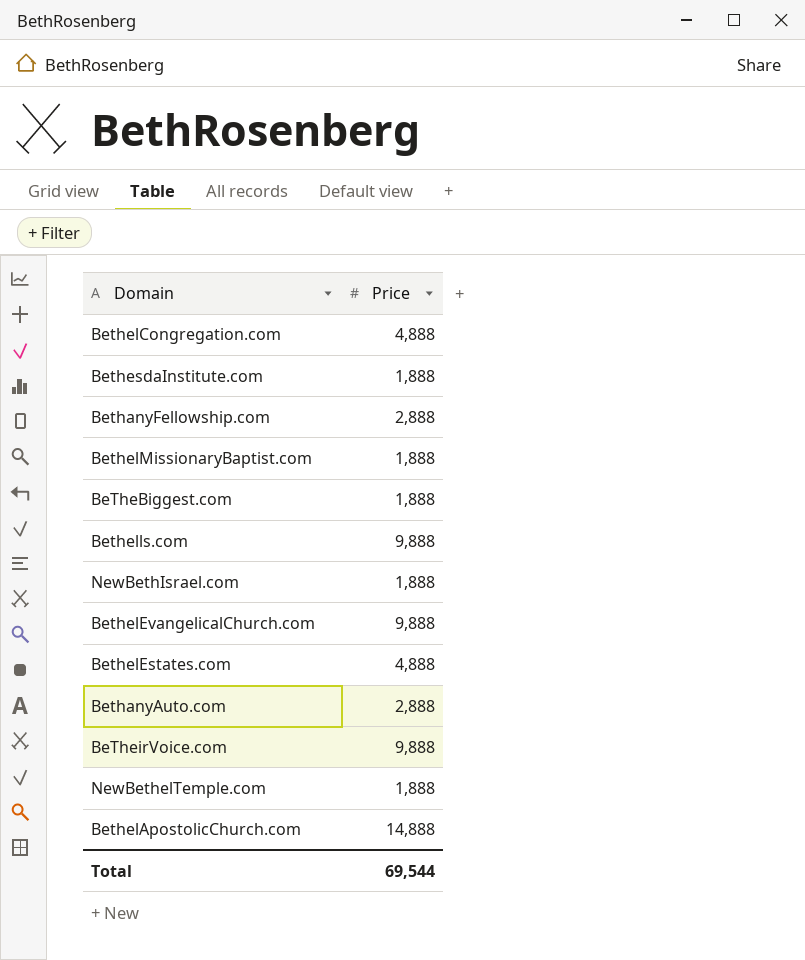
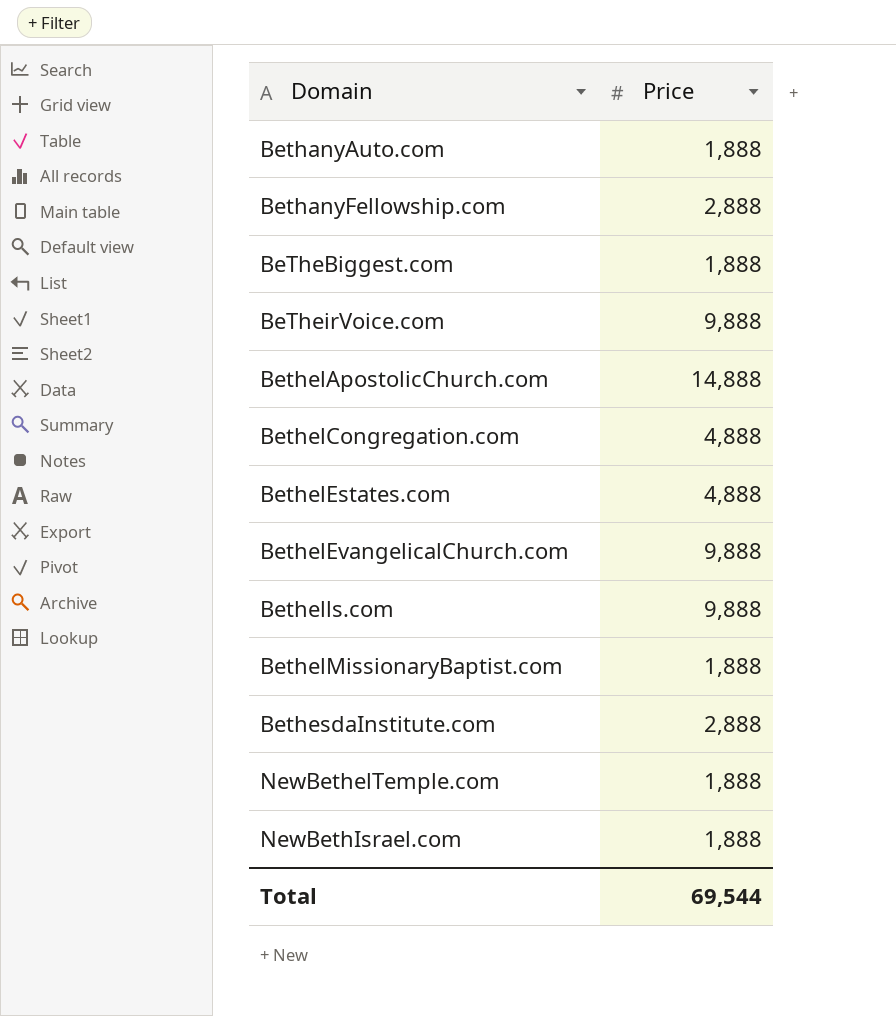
row order: none -> Domain ascending
BethanyAuto.com | Price: 2,888 -> 1,888
BethesdaInstitute.com | Price: 1,888 -> 2,888

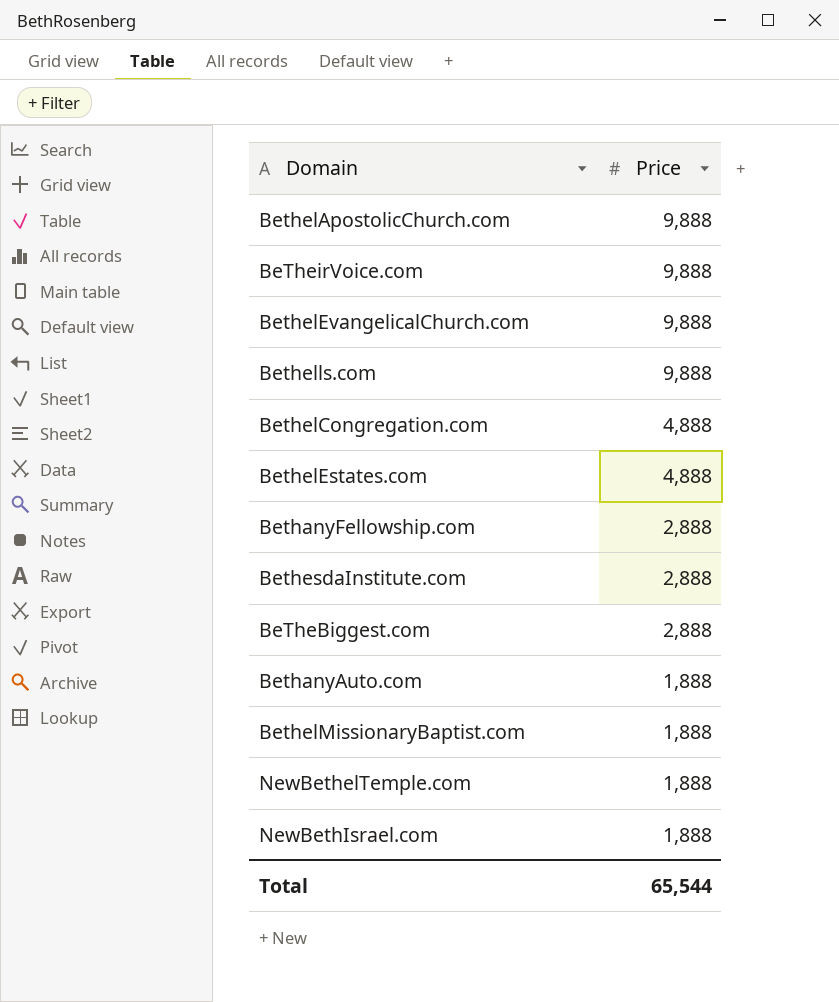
row order: Domain ascending -> Price descending
BethelApostolicChurch.com | Price: 14,888 -> 9,888
BeTheBiggest.com | Price: 1,888 -> 2,888
Total | Price: 69,544 -> 65,544

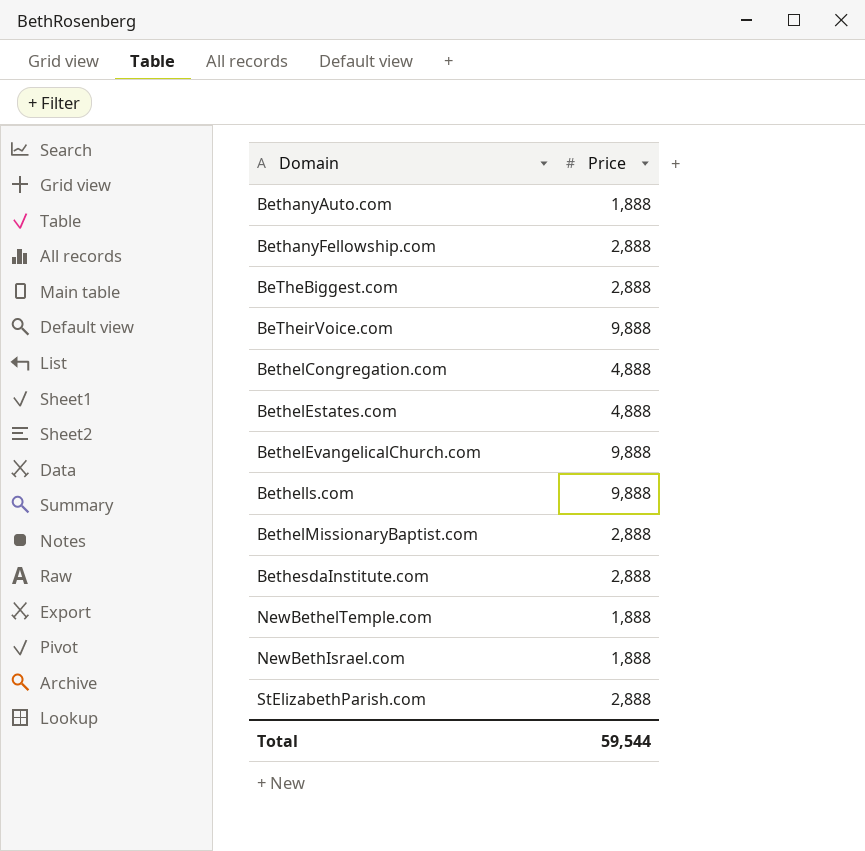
row order: Price descending -> Domain ascending
row BethelApostolicChurch.com: 9,888 -> none
BethelMissionaryBaptist.com | Price: 1,888 -> 2,888
row StElizabethParish.com: none -> 2,888
Total | Price: 65,544 -> 59,544

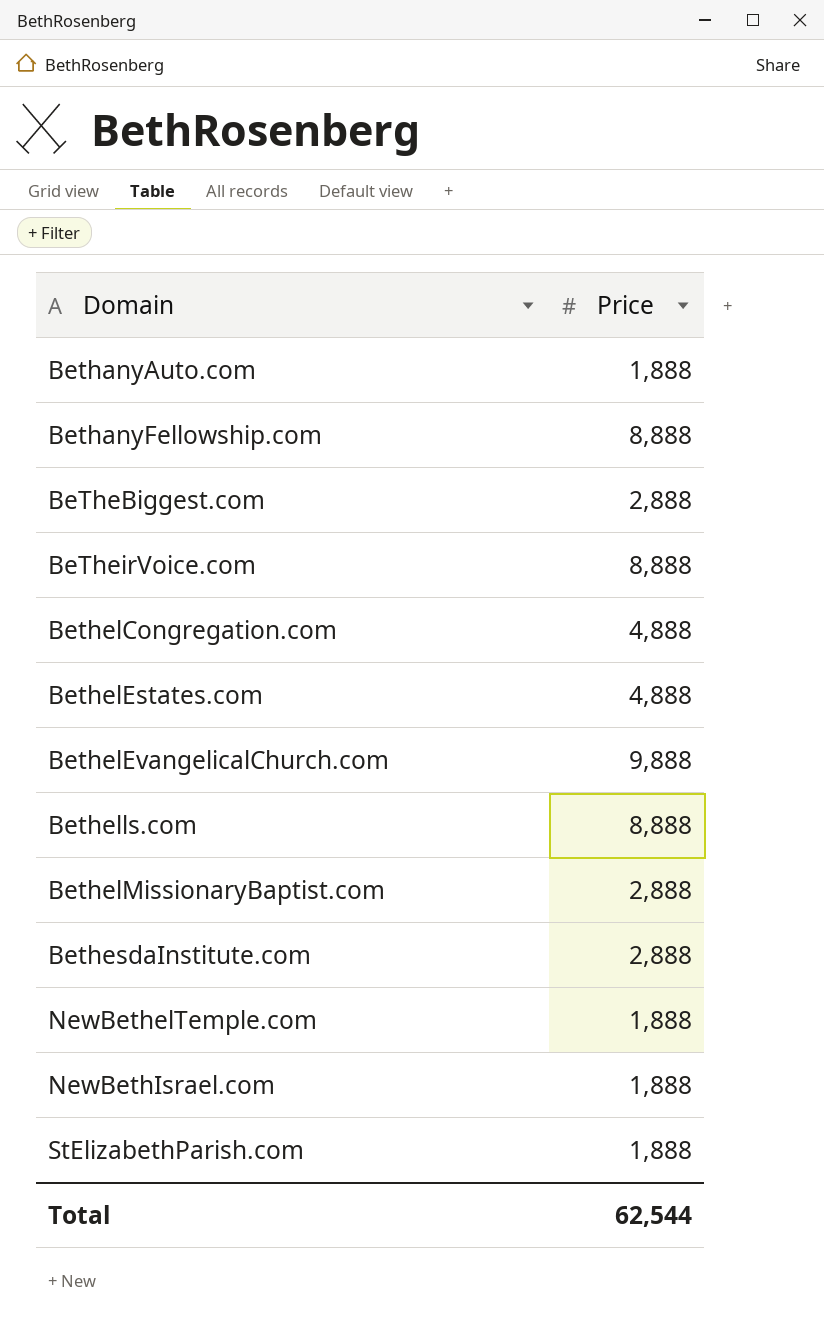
BethanyFellowship.com | Price: 2,888 -> 8,888
BeTheirVoice.com | Price: 9,888 -> 8,888
Bethells.com | Price: 9,888 -> 8,888
StElizabethParish.com | Price: 2,888 -> 1,888
Total | Price: 59,544 -> 62,544

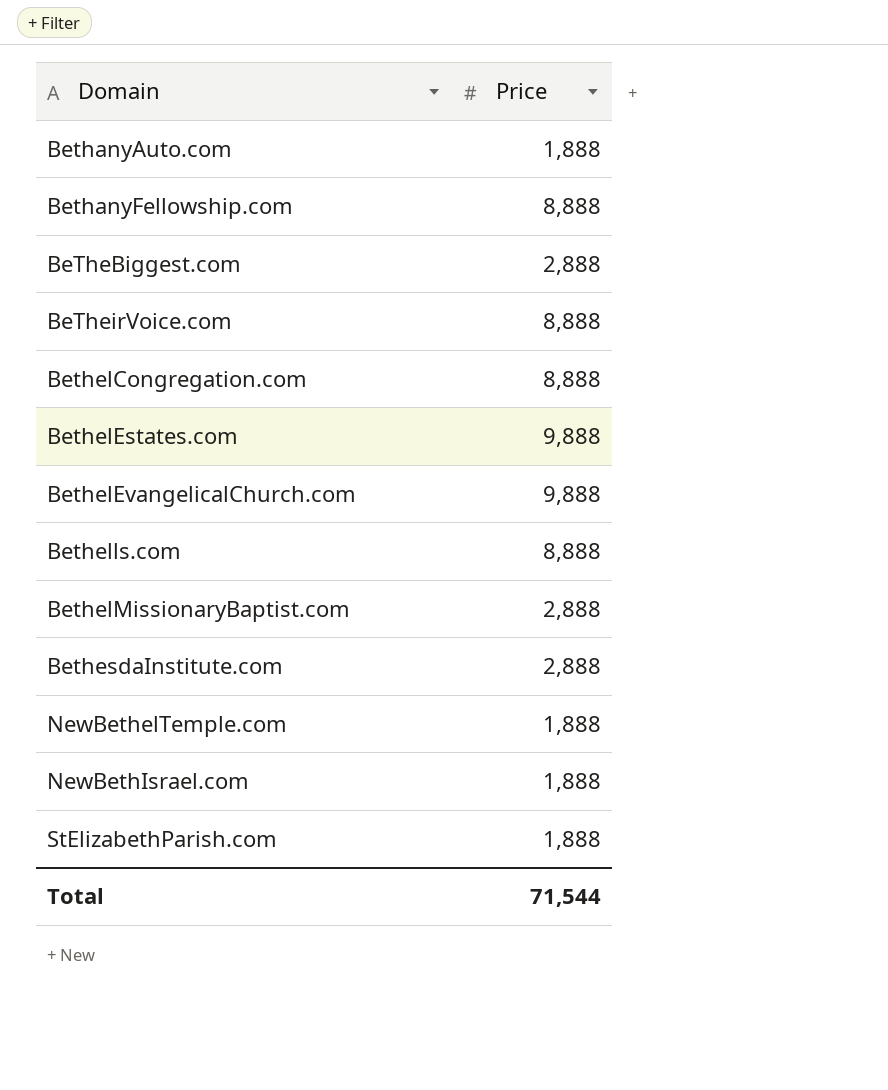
BethelCongregation.com | Price: 4,888 -> 8,888
BethelEstates.com | Price: 4,888 -> 9,888
Total | Price: 62,544 -> 71,544

